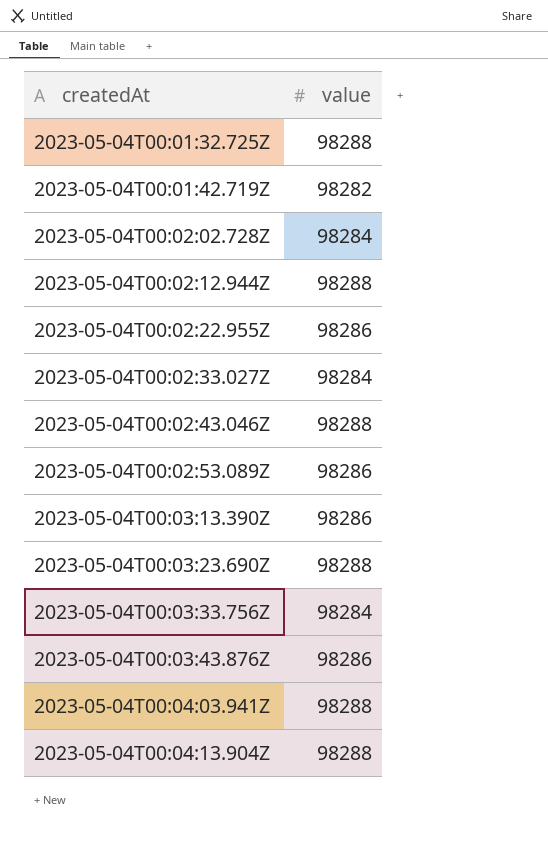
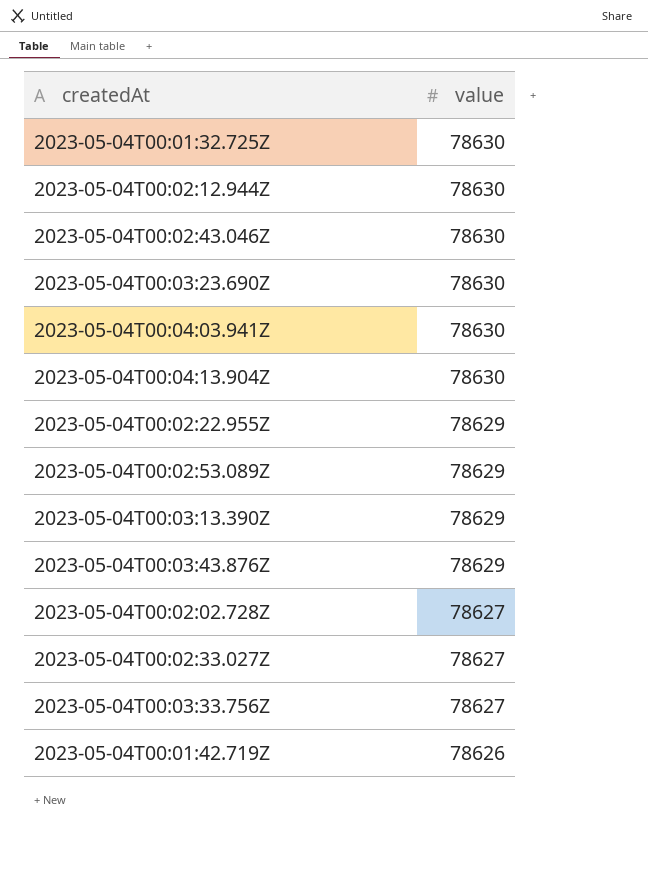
row order: createdAt ascending -> value descending
2023-05-04T00:01:32.725Z | value: 98288 -> 78630
2023-05-04T00:02:12.944Z | value: 98288 -> 78630
2023-05-04T00:02:43.046Z | value: 98288 -> 78630
2023-05-04T00:03:23.690Z | value: 98288 -> 78630
2023-05-04T00:04:03.941Z | value: 98288 -> 78630
2023-05-04T00:04:13.904Z | value: 98288 -> 78630
2023-05-04T00:02:22.955Z | value: 98286 -> 78629
2023-05-04T00:02:53.089Z | value: 98286 -> 78629
2023-05-04T00:03:13.390Z | value: 98286 -> 78629
2023-05-04T00:03:43.876Z | value: 98286 -> 78629
2023-05-04T00:02:02.728Z | value: 98284 -> 78627
2023-05-04T00:02:33.027Z | value: 98284 -> 78627
2023-05-04T00:03:33.756Z | value: 98284 -> 78627
2023-05-04T00:01:42.719Z | value: 98282 -> 78626

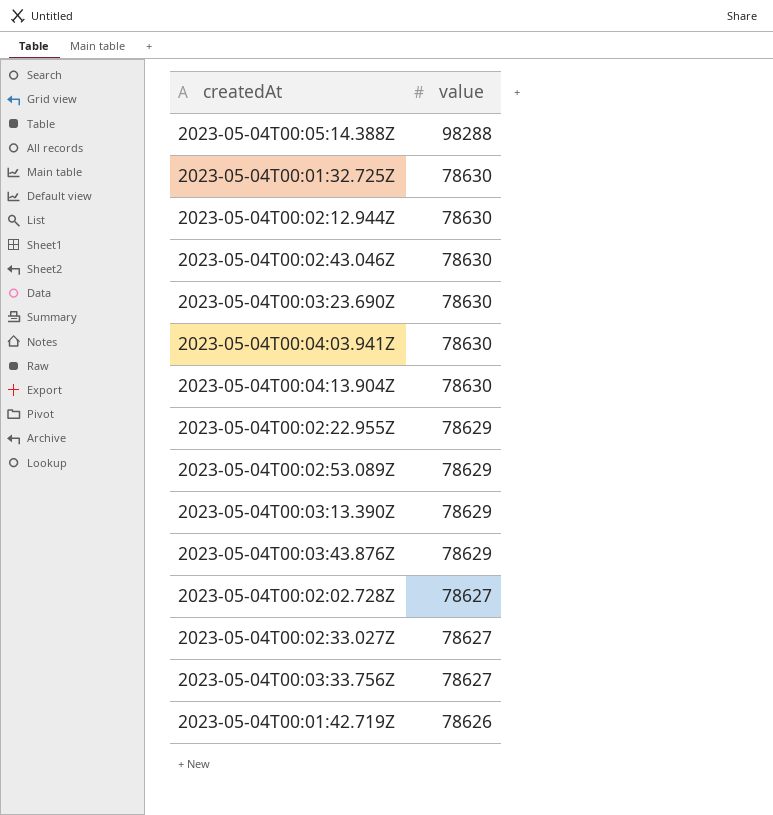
row 2023-05-04T00:05:14.388Z: none -> 98288

